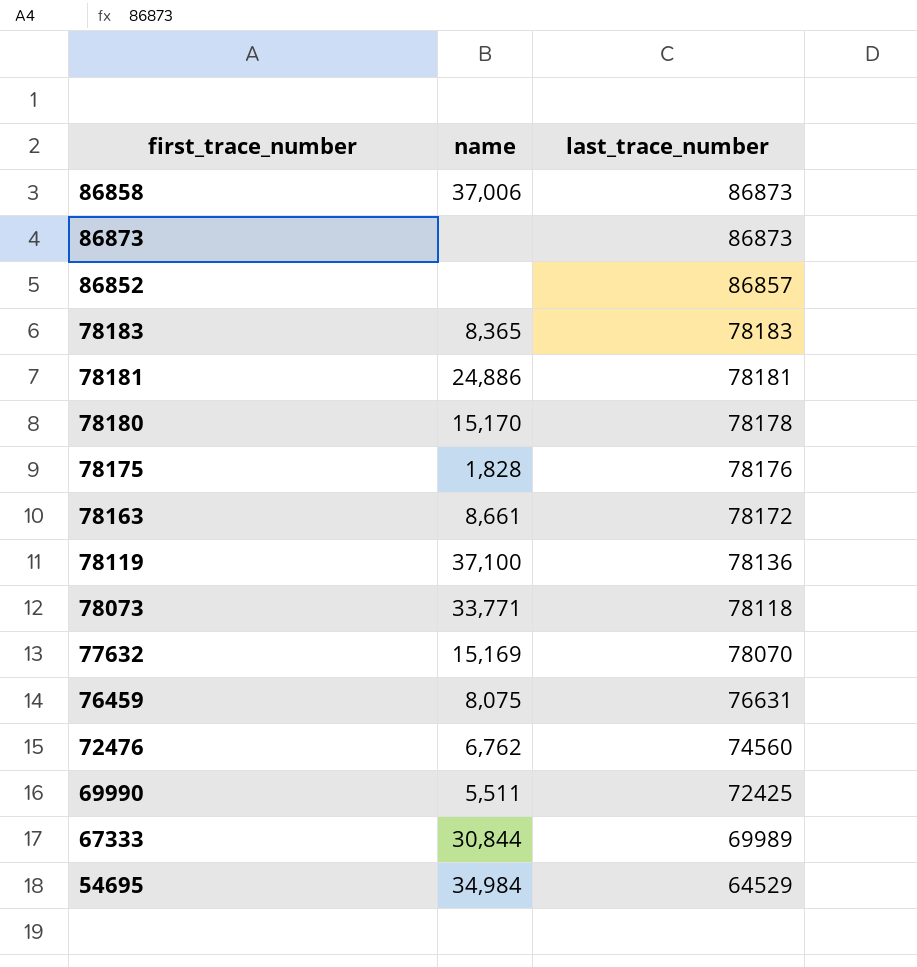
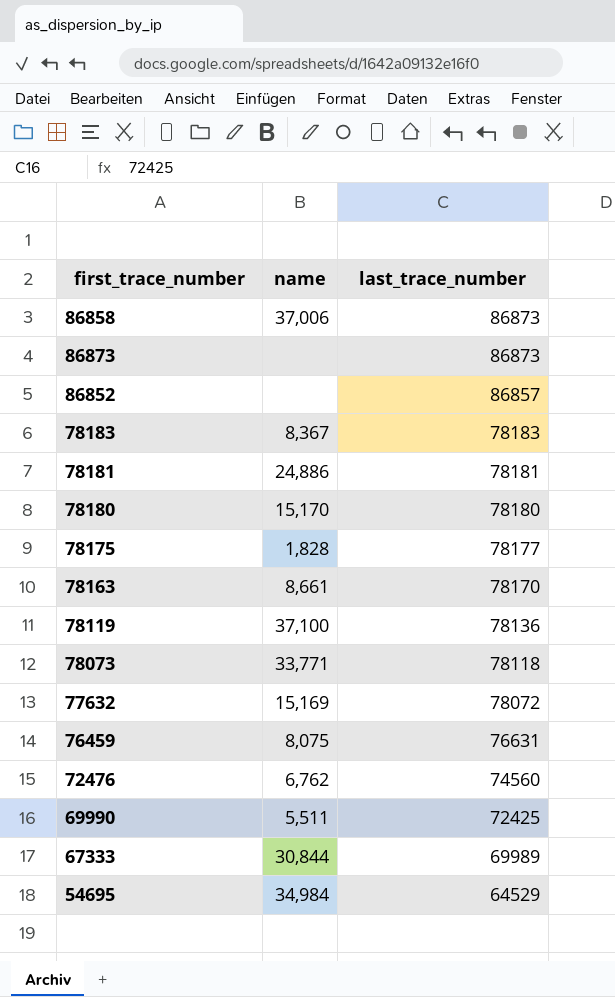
78183 | name: 8,365 -> 8,367
78180 | last_trace_number: 78178 -> 78180
78175 | last_trace_number: 78176 -> 78177
78163 | last_trace_number: 78172 -> 78170
77632 | last_trace_number: 78070 -> 78072

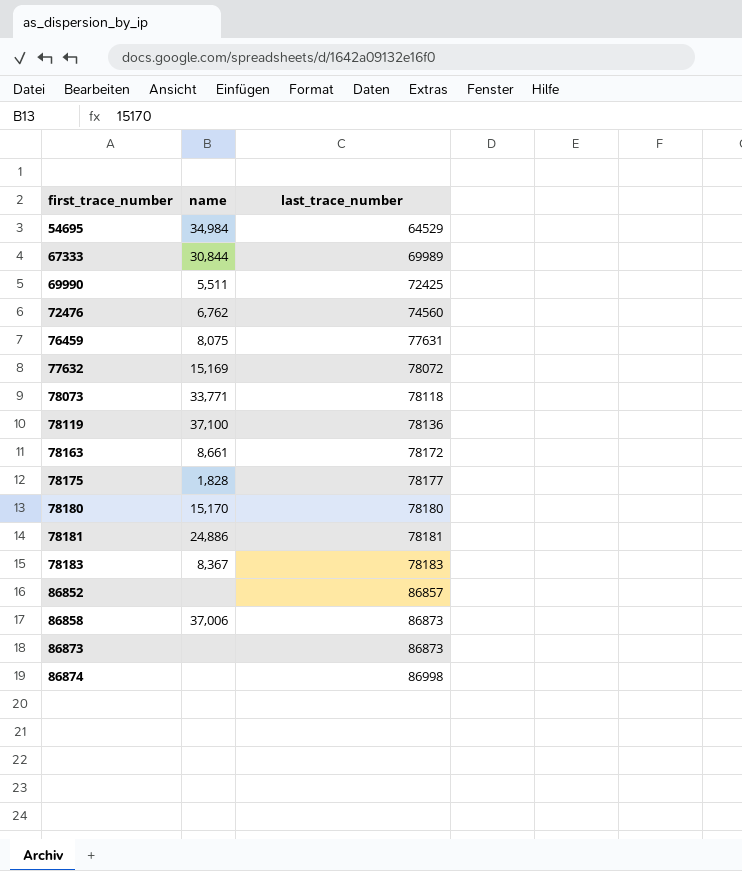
row order: last_trace_number descending -> first_trace_number ascending
76459 | last_trace_number: 76631 -> 77631
78163 | last_trace_number: 78170 -> 78172
row 86874: none -> none | 86998

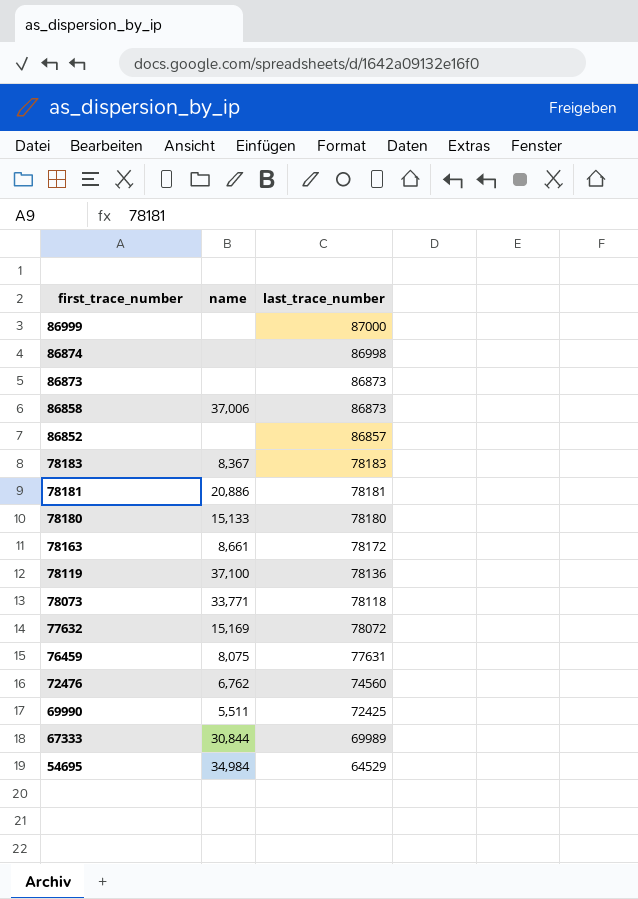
row order: first_trace_number ascending -> first_trace_number descending
row 78175: 1,828 | 78177 -> none
row 86999: none -> none | 87000
78181 | name: 24,886 -> 20,886
78180 | name: 15,170 -> 15,133

